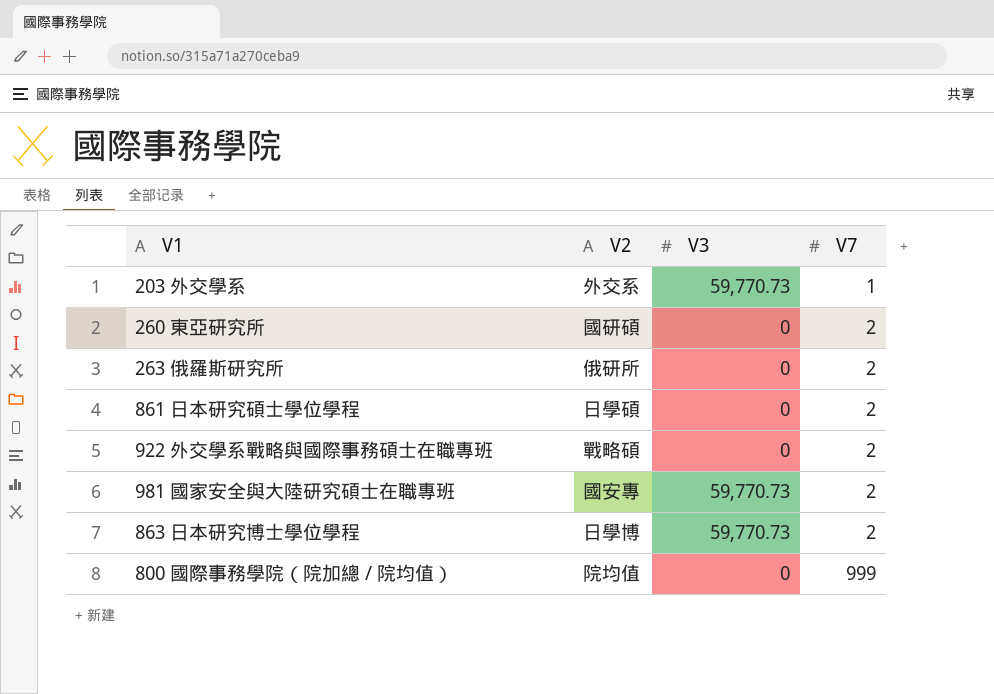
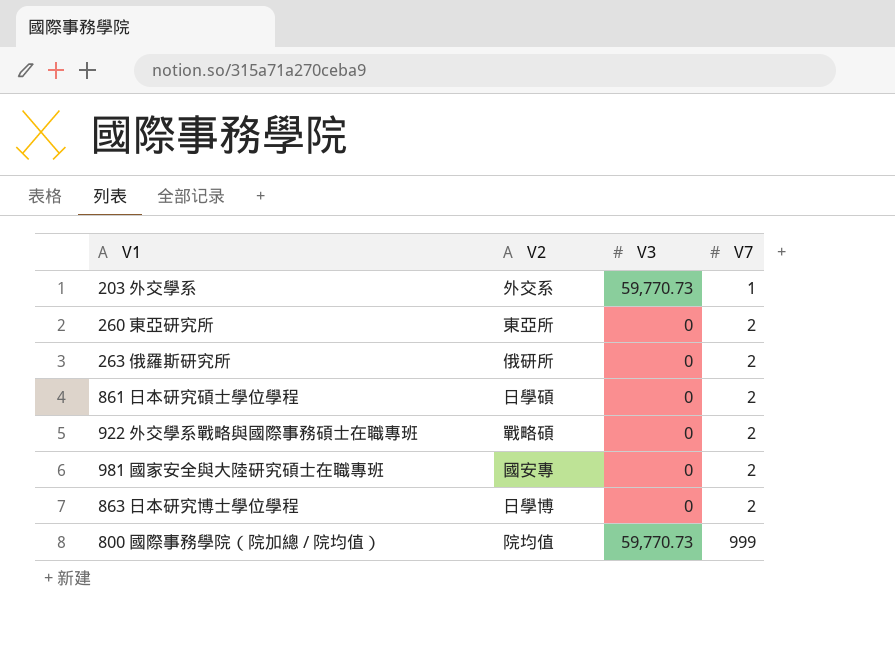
260 東亞研究所 | V2: 國研碩 -> 東亞所
981 國家安全與大陸研究碩士在職專班 | V3: 59,770.73 -> 0
863 日本研究博士學位學程 | V3: 59,770.73 -> 0
800 國際事務學院（院加總 / 院均值） | V3: 0 -> 59,770.73

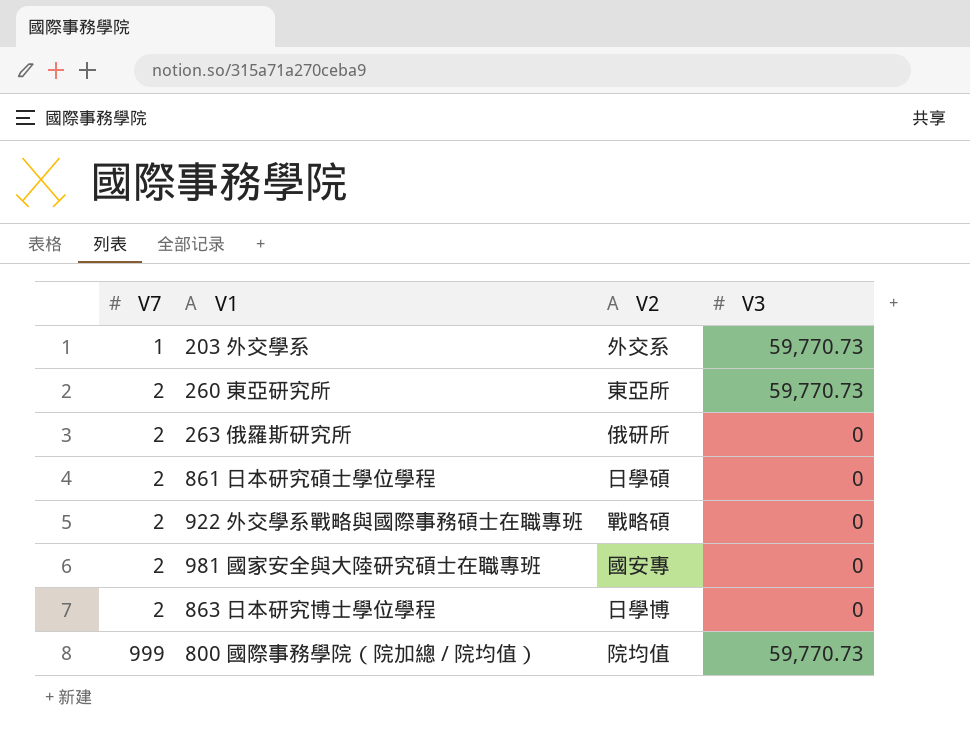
column V7 | position: 4 -> 1
260 東亞研究所 | V3: 0 -> 59,770.73

